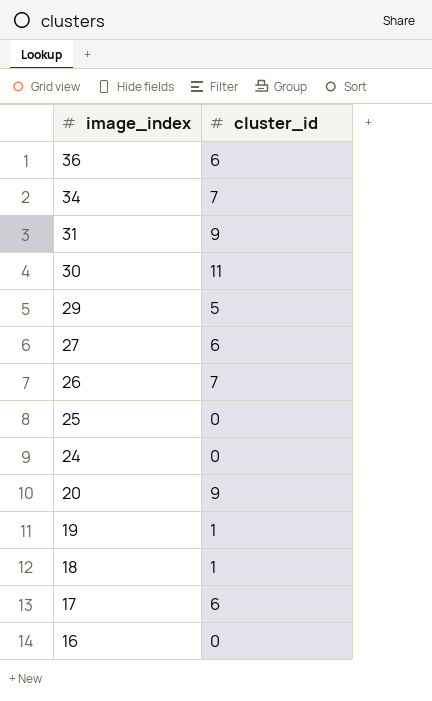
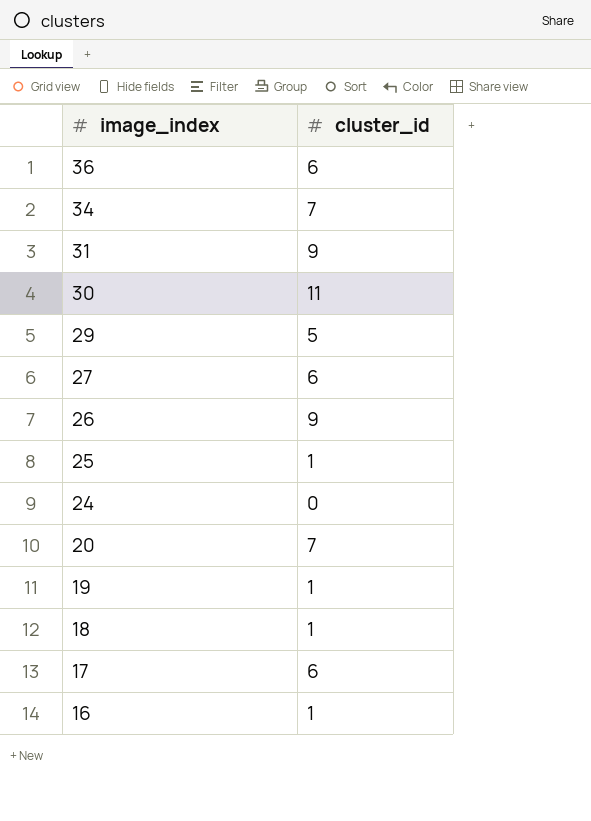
26 | cluster_id: 7 -> 9
25 | cluster_id: 0 -> 1
20 | cluster_id: 9 -> 7
16 | cluster_id: 0 -> 1

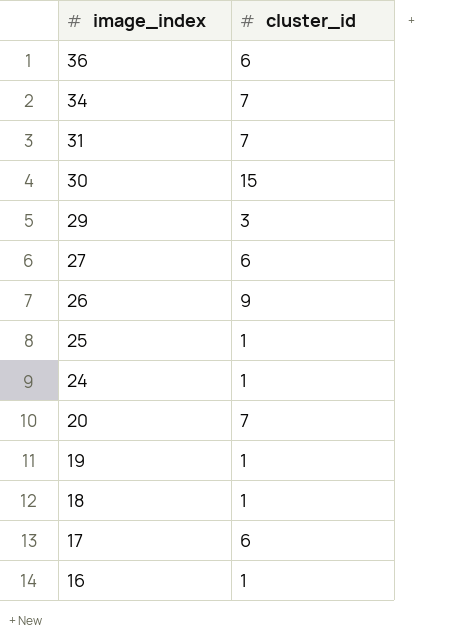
31 | cluster_id: 9 -> 7
30 | cluster_id: 11 -> 15
29 | cluster_id: 5 -> 3
24 | cluster_id: 0 -> 1

